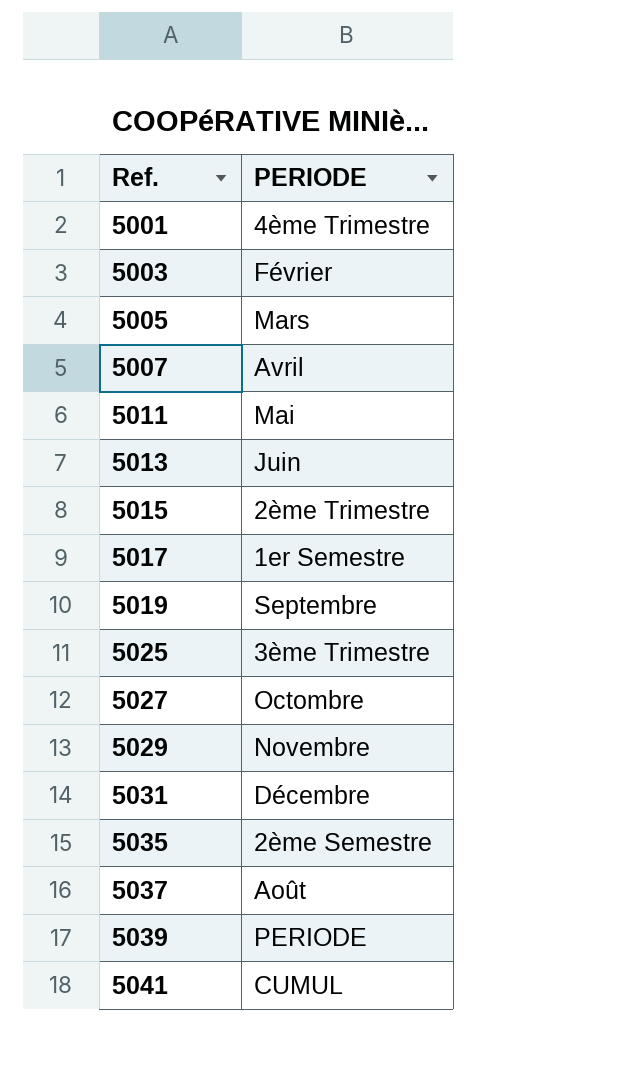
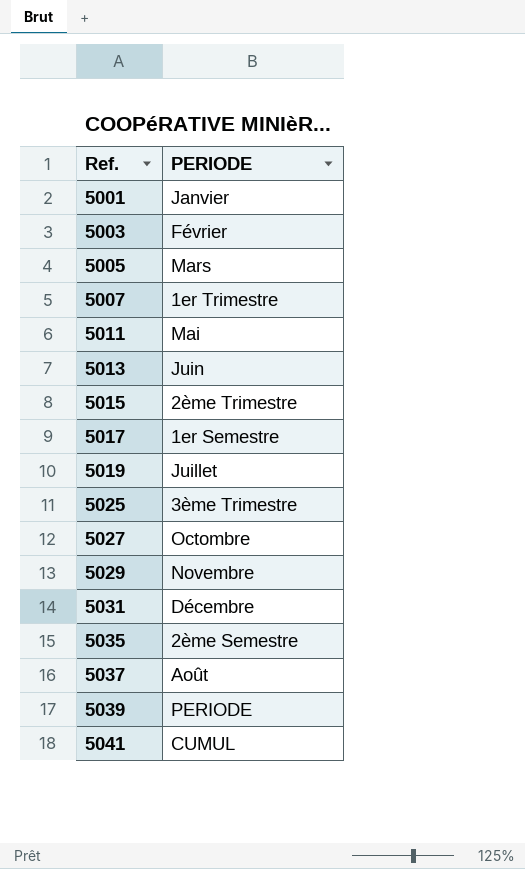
5001 | PERIODE: 4ème Trimestre -> Janvier
5007 | PERIODE: Avril -> 1er Trimestre
5019 | PERIODE: Septembre -> Juillet

